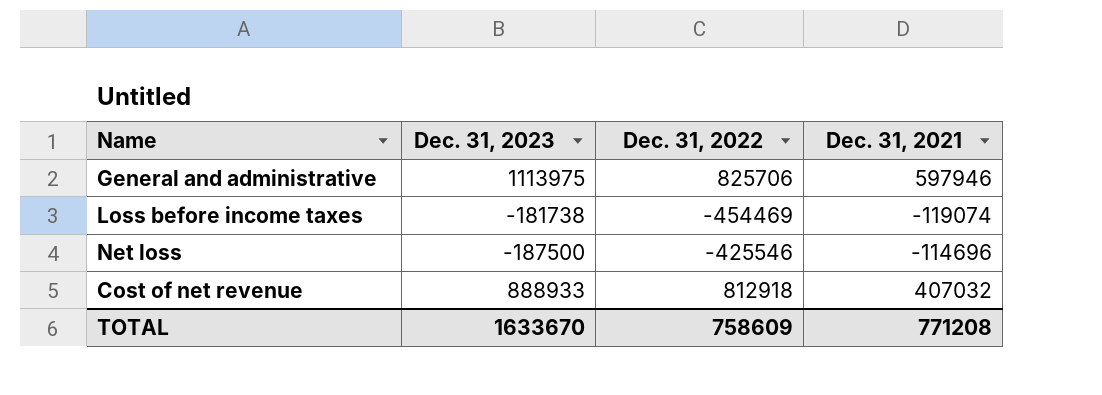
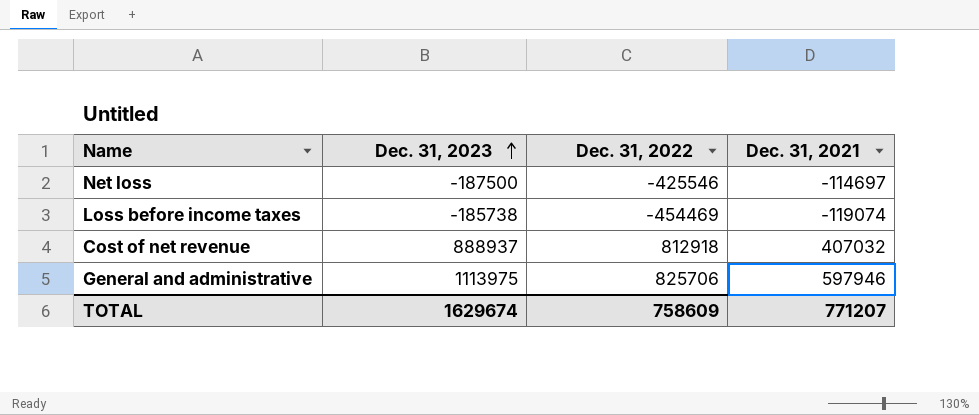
row order: none -> Dec. 31, 2023 ascending
Net loss | Dec. 31, 2021: -114696 -> -114697
Loss before income taxes | Dec. 31, 2023: -181738 -> -185738
Cost of net revenue | Dec. 31, 2023: 888933 -> 888937
TOTAL | Dec. 31, 2023: 1633670 -> 1629674
TOTAL | Dec. 31, 2021: 771208 -> 771207

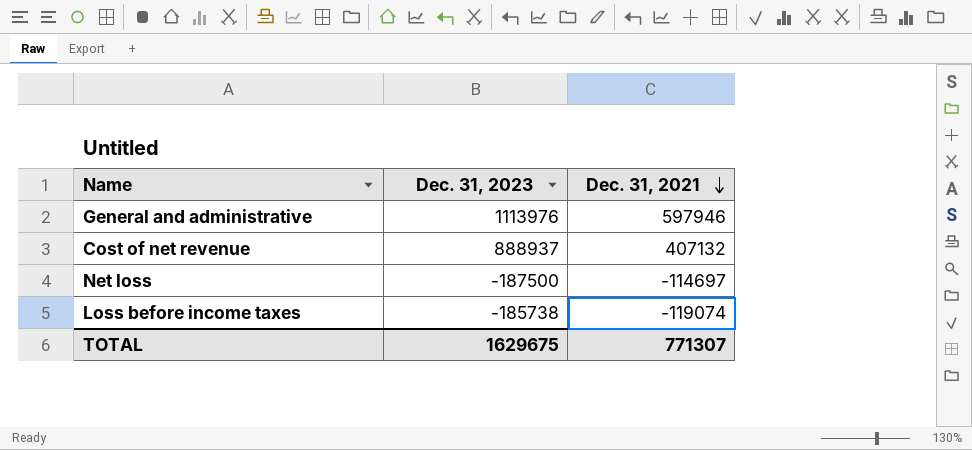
row order: Dec. 31, 2023 ascending -> Dec. 31, 2021 descending
column Dec. 31, 2022 | position: 3 -> none
General and administrative | Dec. 31, 2023: 1113975 -> 1113976
Cost of net revenue | Dec. 31, 2021: 407032 -> 407132
TOTAL | Dec. 31, 2023: 1629674 -> 1629675
TOTAL | Dec. 31, 2021: 771207 -> 771307

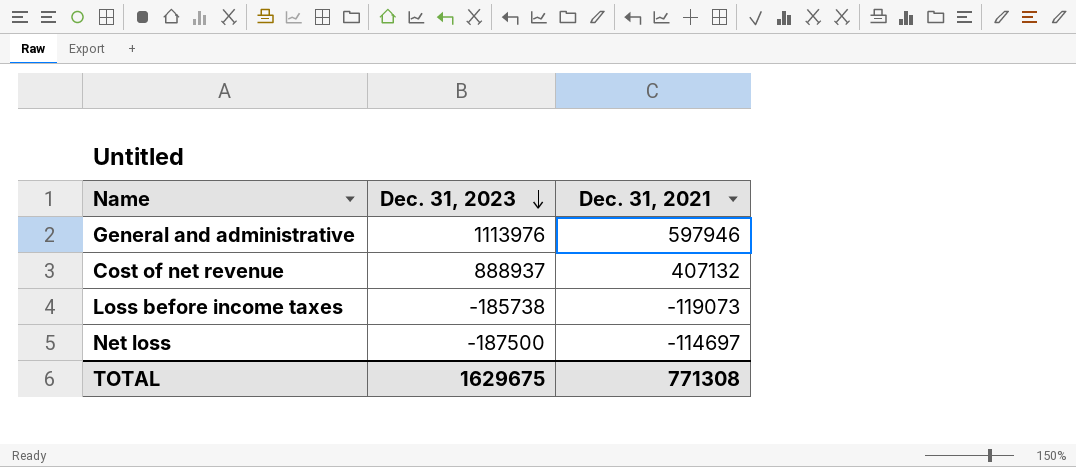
row order: Dec. 31, 2021 descending -> Dec. 31, 2023 descending
Loss before income taxes | Dec. 31, 2021: -119074 -> -119073
TOTAL | Dec. 31, 2021: 771307 -> 771308

